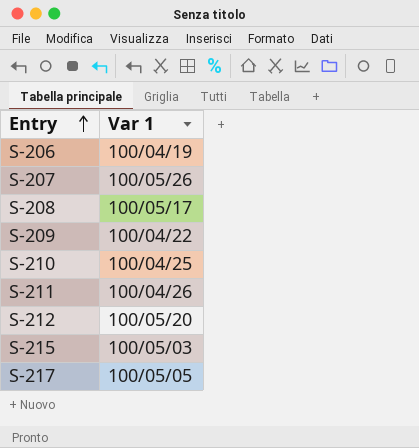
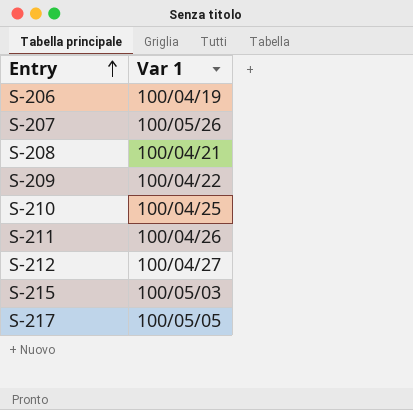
S-208 | Var 1: 100/05/17 -> 100/04/21
S-212 | Var 1: 100/05/20 -> 100/04/27

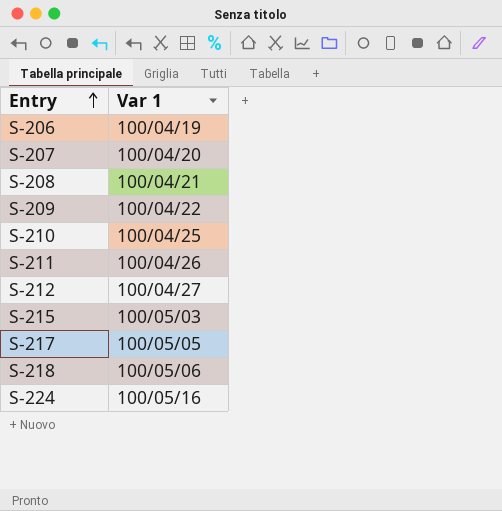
S-207 | Var 1: 100/05/26 -> 100/04/20
row S-218: none -> 100/05/06
row S-224: none -> 100/05/16

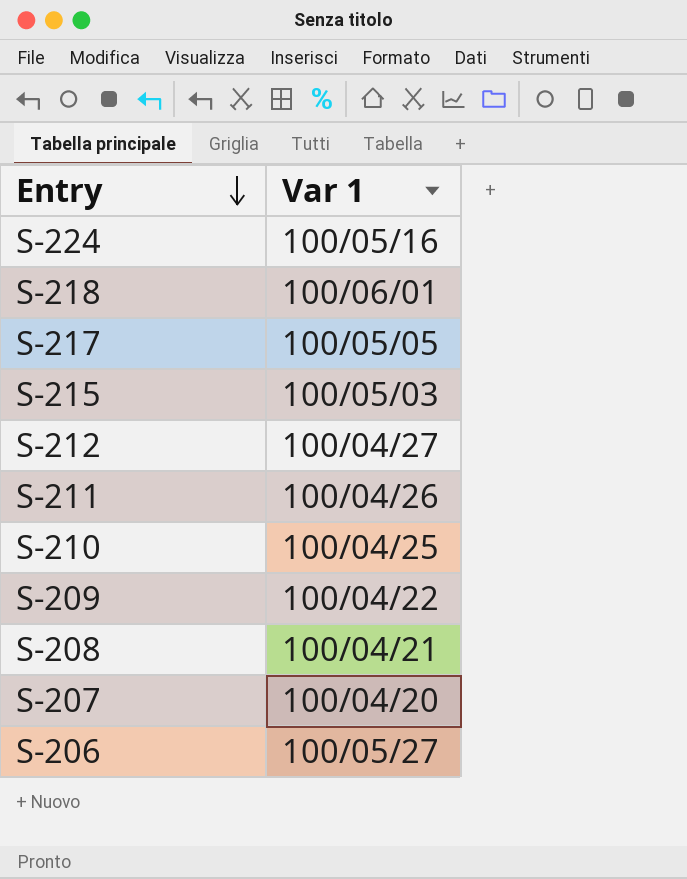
row order: Entry ascending -> Entry descending
S-218 | Var 1: 100/05/06 -> 100/06/01
S-206 | Var 1: 100/04/19 -> 100/05/27

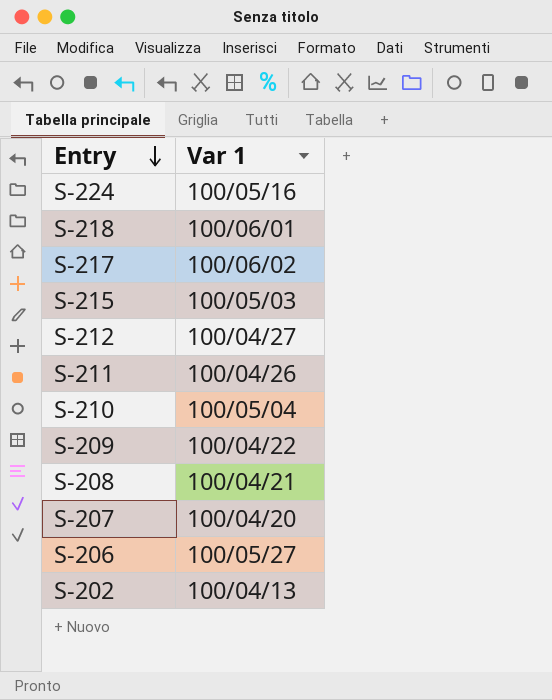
S-217 | Var 1: 100/05/05 -> 100/06/02
S-210 | Var 1: 100/04/25 -> 100/05/04
row S-202: none -> 100/04/13

